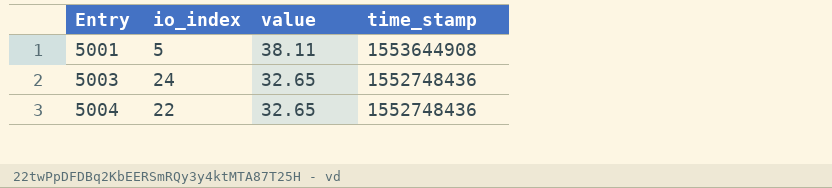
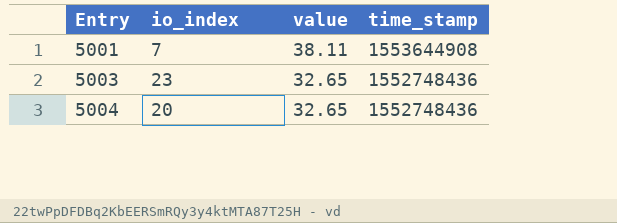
5001 | io_index: 5 -> 7
5003 | io_index: 24 -> 23
5004 | io_index: 22 -> 20

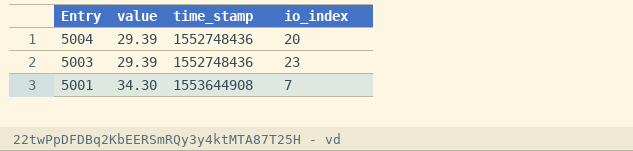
row order: Entry ascending -> Entry descending
column io_index | position: 2 -> 4
5004 | value: 32.65 -> 29.39
5003 | value: 32.65 -> 29.39
5001 | value: 38.11 -> 34.30

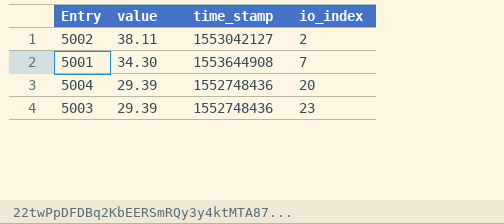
row order: Entry descending -> value descending
row 5002: none -> 38.11 | 1553042127 | 2

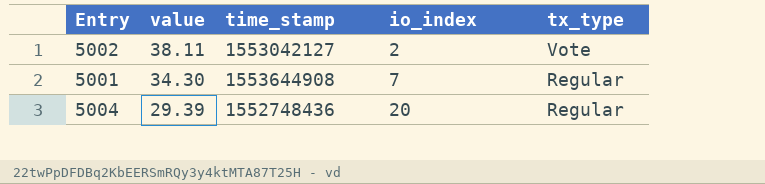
column tx_type | position: none -> 5
row 5003: 29.39 | 1552748436 | 23 -> none

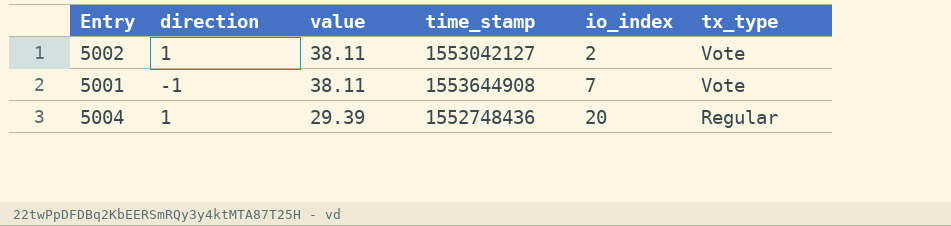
column direction | position: none -> 2
5001 | value: 34.30 -> 38.11
5001 | tx_type: Regular -> Vote

